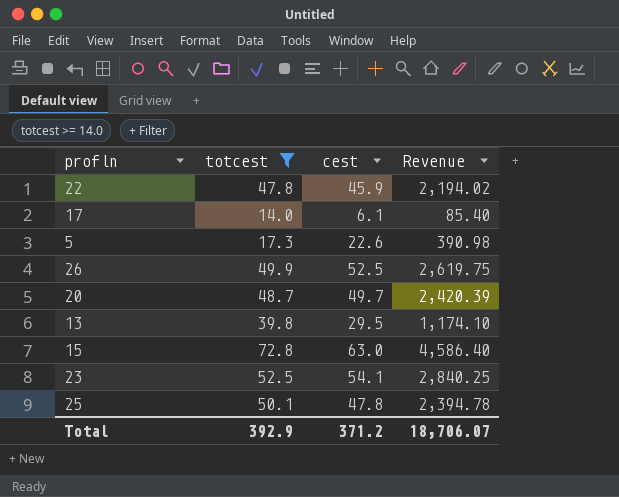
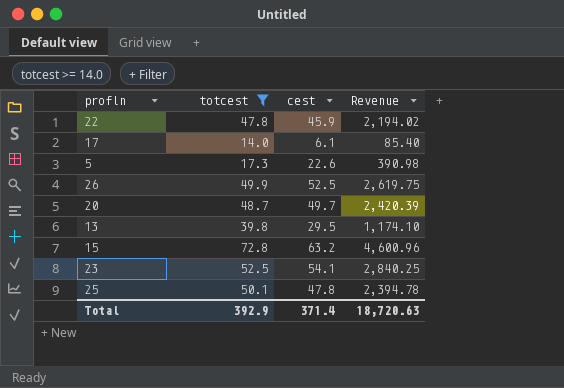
15 | cest: 63.0 -> 63.2
15 | Revenue: 4,586.40 -> 4,600.96
Total | cest: 371.2 -> 371.4
Total | Revenue: 18,706.07 -> 18,720.63

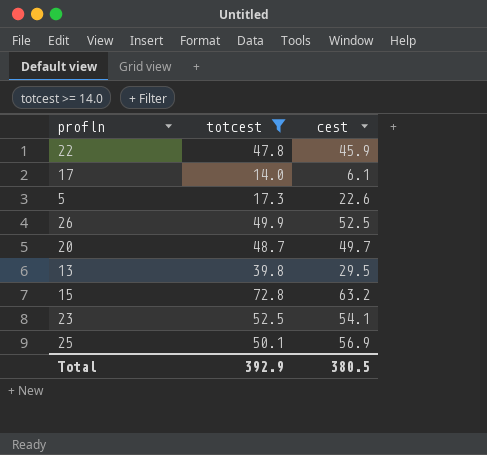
column Revenue | formula: [totcest] * [cest] -> none
25 | cest: 47.8 -> 56.9
Total | cest: 371.4 -> 380.5

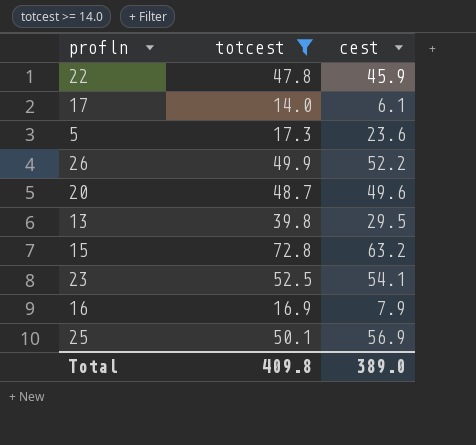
5 | cest: 22.6 -> 23.6
26 | cest: 52.5 -> 52.2
20 | cest: 49.7 -> 49.6
row 16: none -> 16.9 | 7.9
Total | totcest: 392.9 -> 409.8
Total | cest: 380.5 -> 389.0

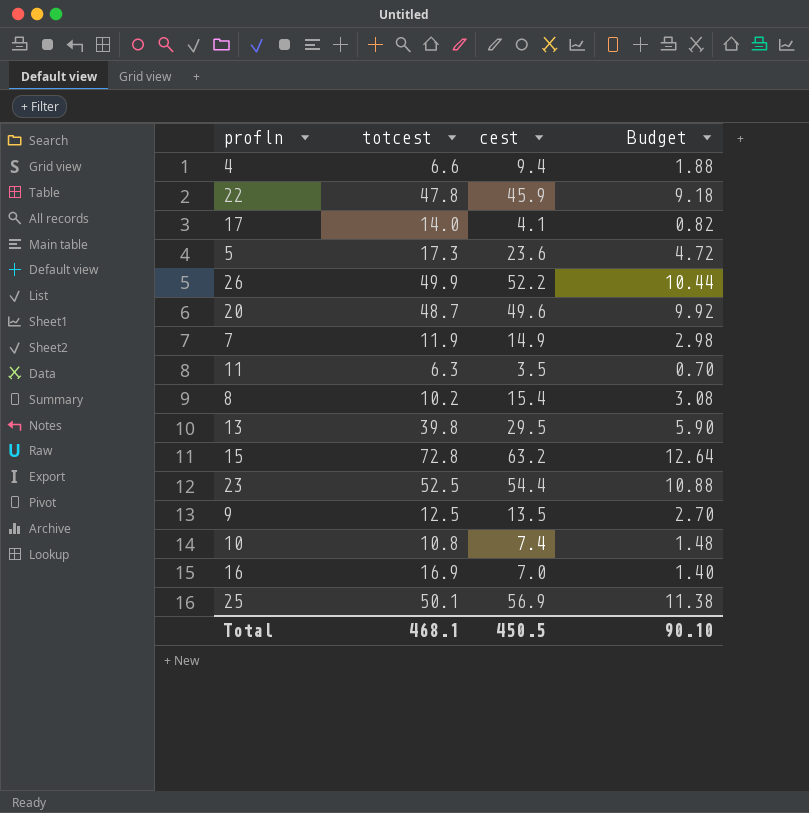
filter: totcest >= 14.0 -> none
column Budget | formula: none -> [cest] * 0.2
17 | cest: 6.1 -> 4.1
23 | cest: 54.1 -> 54.4
16 | cest: 7.9 -> 7.0
Total | totcest: 409.8 -> 468.1
Total | cest: 389.0 -> 450.5

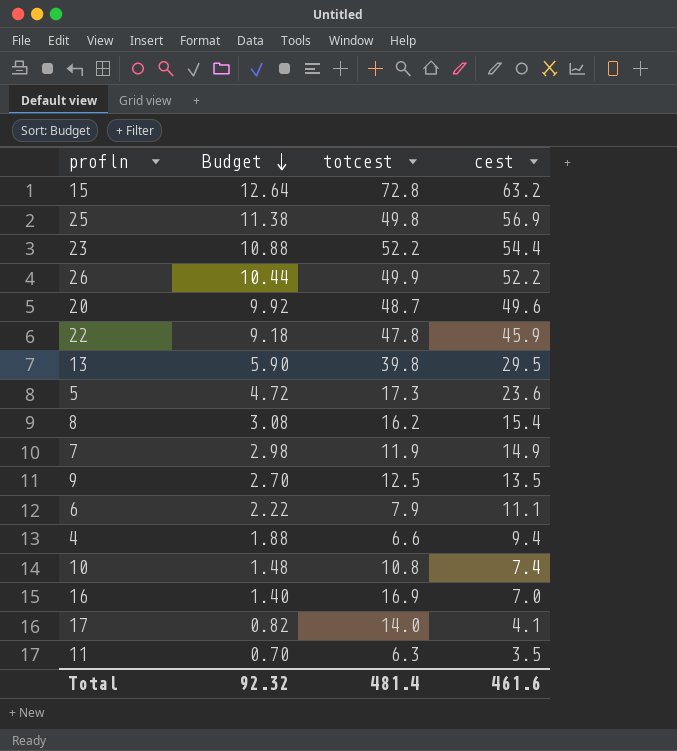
row order: none -> Budget descending
column Budget | position: 4 -> 2
25 | totcest: 50.1 -> 49.8
23 | totcest: 52.5 -> 52.2
8 | totcest: 10.2 -> 16.2
row 6: none -> 2.22 | 7.9 | 11.1
Total | Budget: 90.10 -> 92.32
Total | totcest: 468.1 -> 481.4
Total | cest: 450.5 -> 461.6

